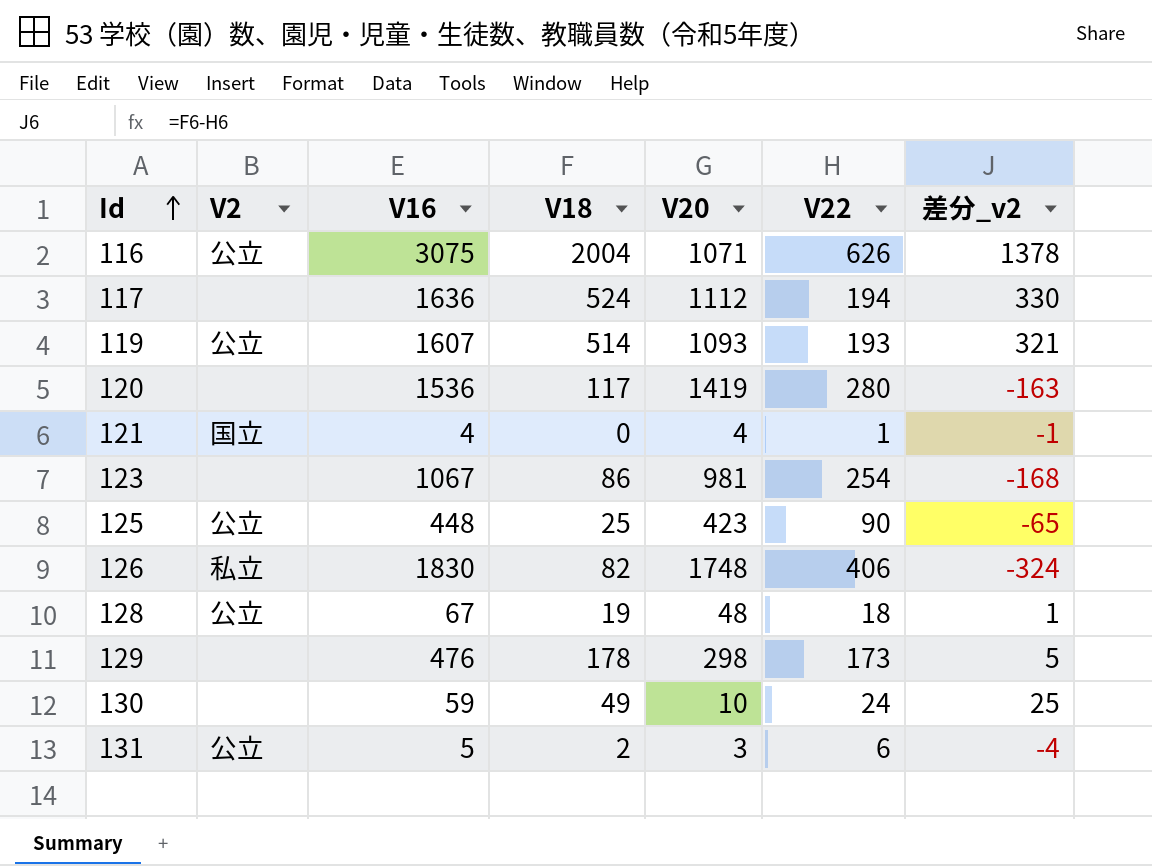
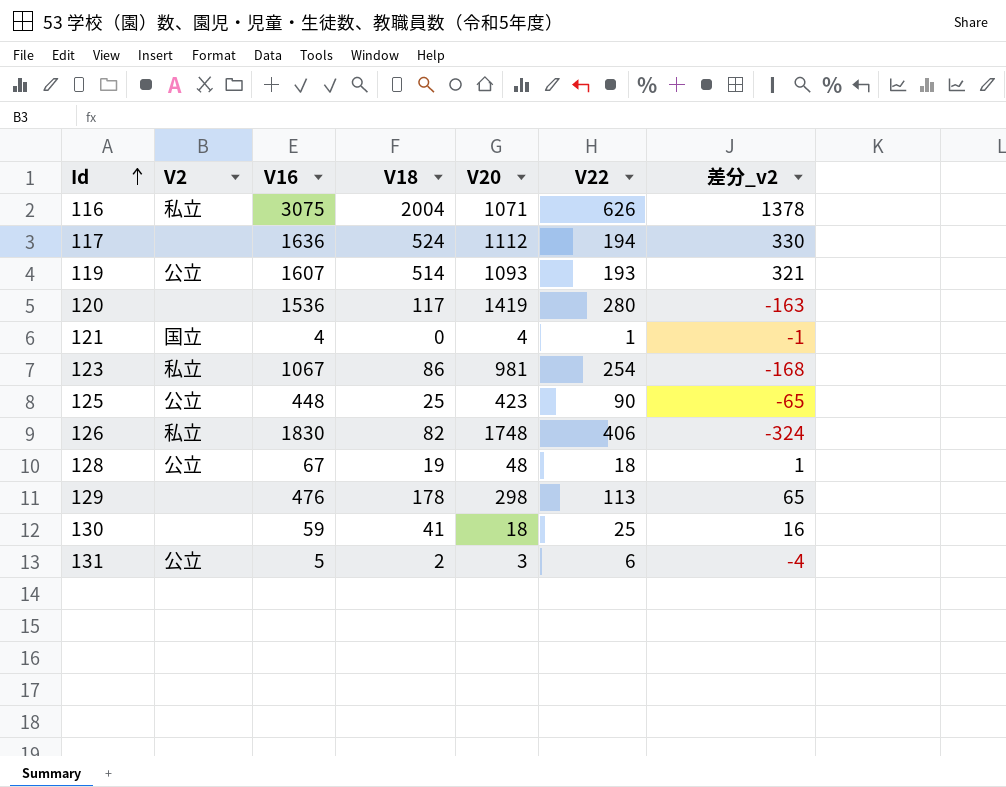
116 | V2: 公立 -> 私立
123 | V2: none -> 私立
129 | V22: 173 -> 113
129 | 差分_v2: 5 -> 65
130 | V18: 49 -> 41
130 | V20: 10 -> 18
130 | V22: 24 -> 25
130 | 差分_v2: 25 -> 16

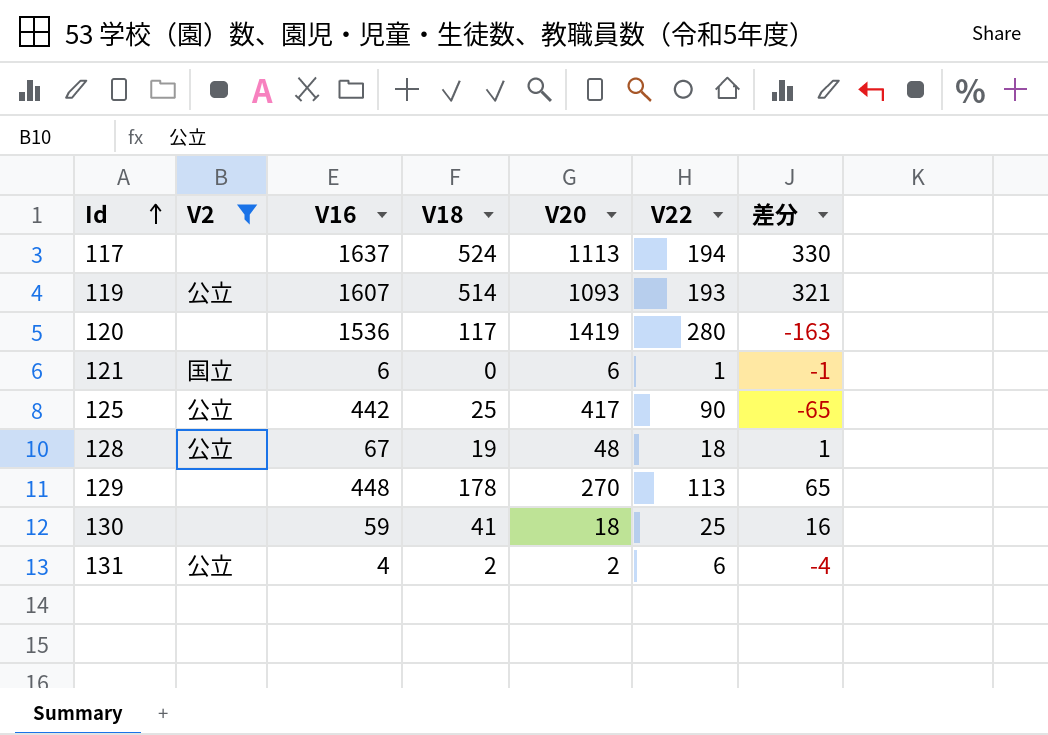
filter: none -> V2 != 私立
column name: 差分_v2 -> 差分
117 | V16: 1636 -> 1637
117 | V20: 1112 -> 1113
121 | V16: 4 -> 6
121 | V20: 4 -> 6
125 | V16: 448 -> 442
125 | V20: 423 -> 417
129 | V16: 476 -> 448
129 | V20: 298 -> 270
131 | V16: 5 -> 4
131 | V20: 3 -> 2

